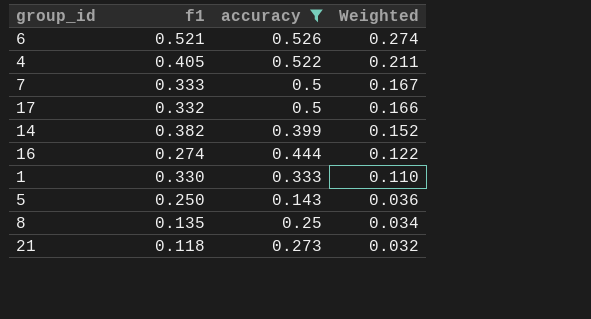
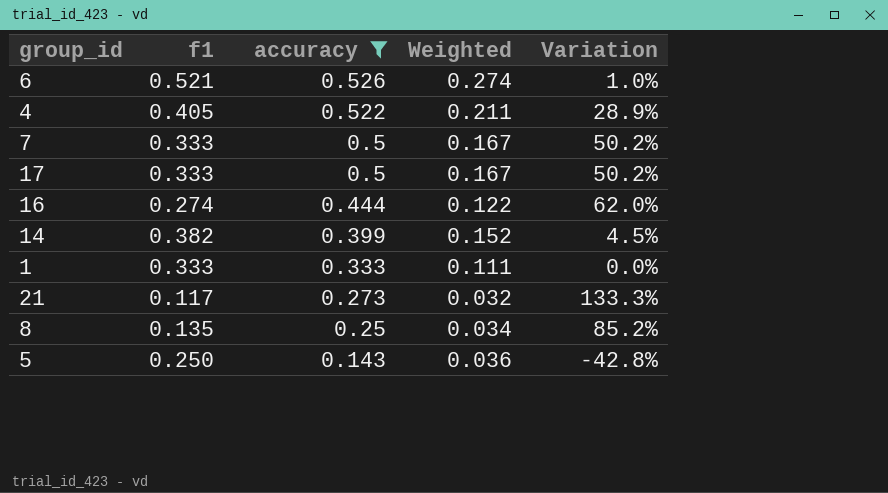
row order: Weighted descending -> accuracy descending
column Variation | formula: none -> ([accuracy] - [f1]) / [f1]
17 | f1: 0.332 -> 0.333
17 | Weighted: 0.166 -> 0.167
1 | f1: 0.330 -> 0.333
1 | Weighted: 0.110 -> 0.111
21 | f1: 0.118 -> 0.117

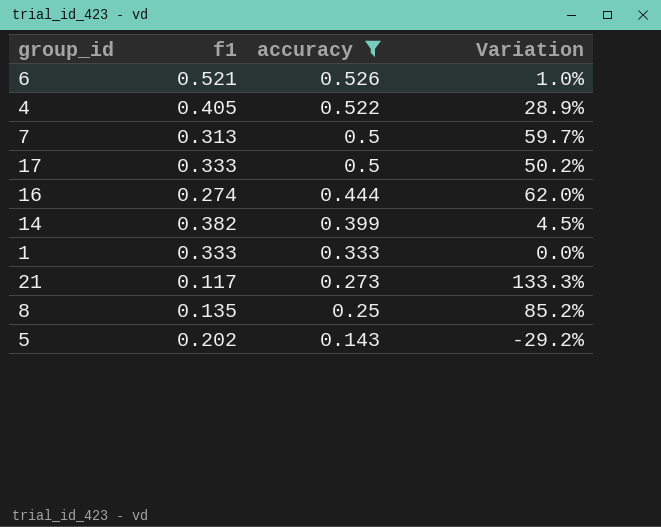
column Weighted | formula: [f1] * [accuracy] -> none
7 | f1: 0.333 -> 0.313
7 | Variation: 50.2% -> 59.7%
5 | f1: 0.250 -> 0.202
5 | Variation: -42.8% -> -29.2%

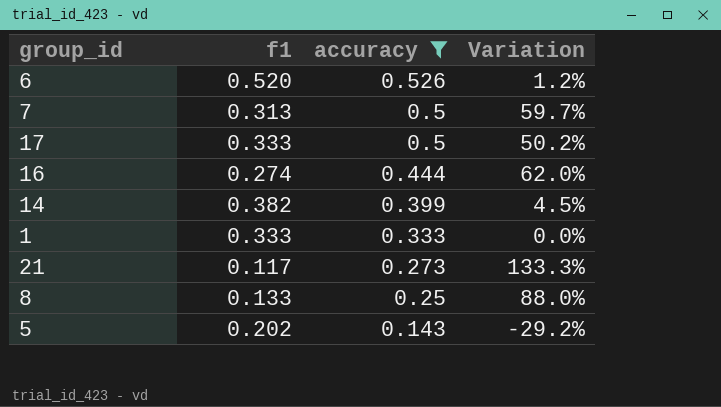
row 4: 0.405 | 0.522 | 28.9% -> none
6 | f1: 0.521 -> 0.520
6 | Variation: 1.0% -> 1.2%
8 | f1: 0.135 -> 0.133
8 | Variation: 85.2% -> 88.0%

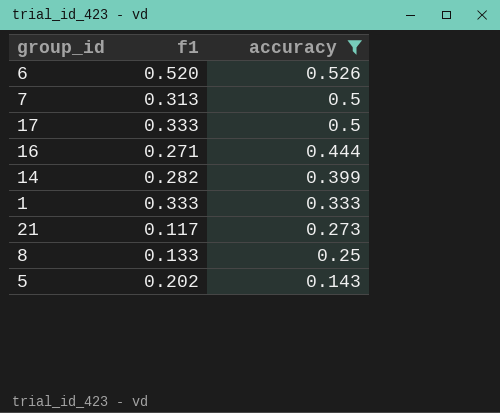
column Variation | formula: ([accuracy] - [f1]) / [f1] -> none
16 | f1: 0.274 -> 0.271
14 | f1: 0.382 -> 0.282

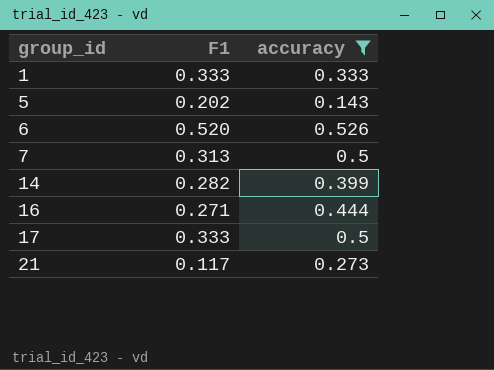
row order: accuracy descending -> group_id ascending
column name: f1 -> F1
row 8: 0.133 | 0.25 -> none

